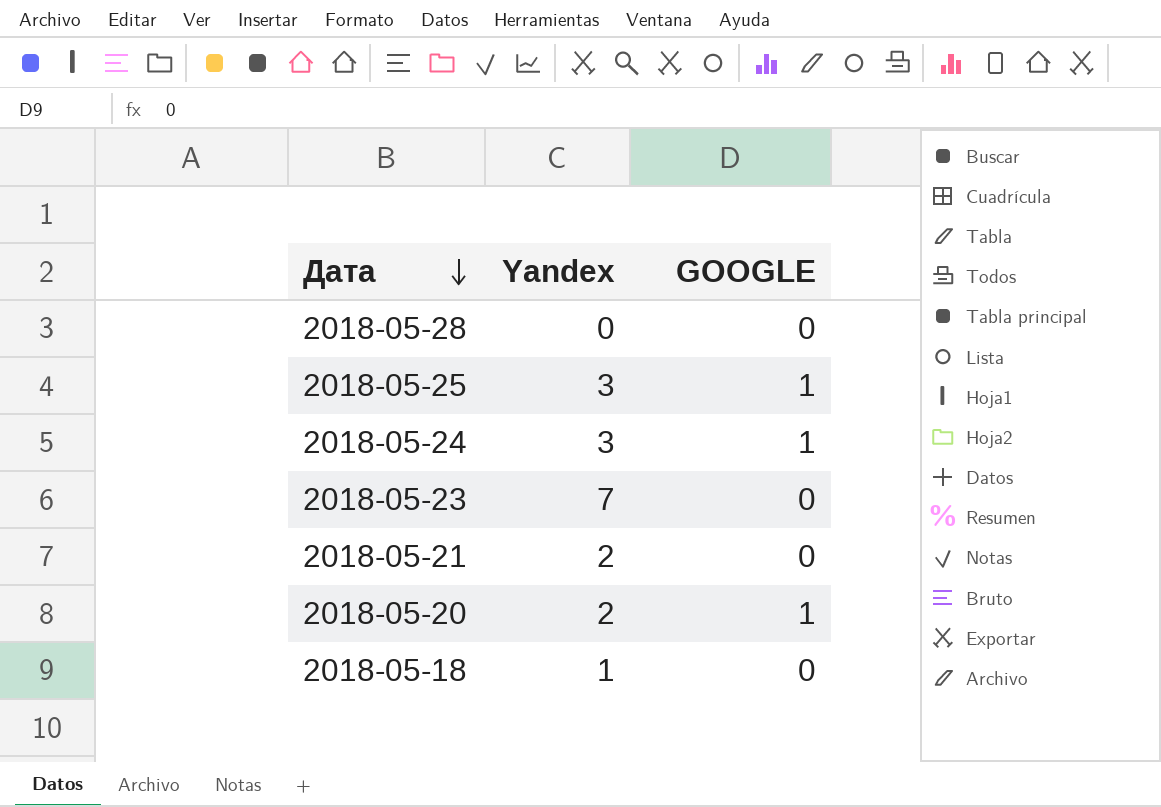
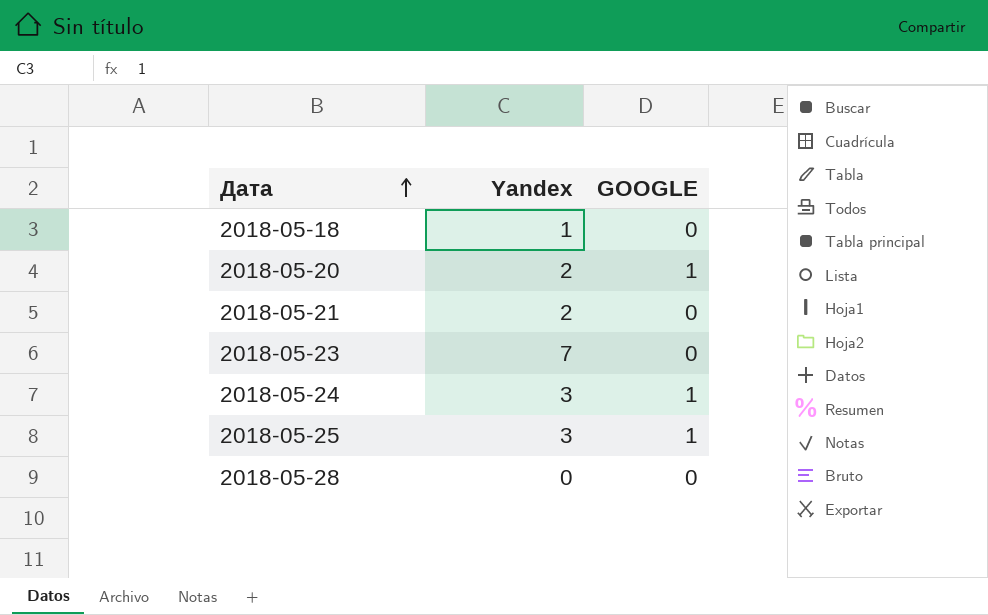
row order: Дата descending -> Дата ascending

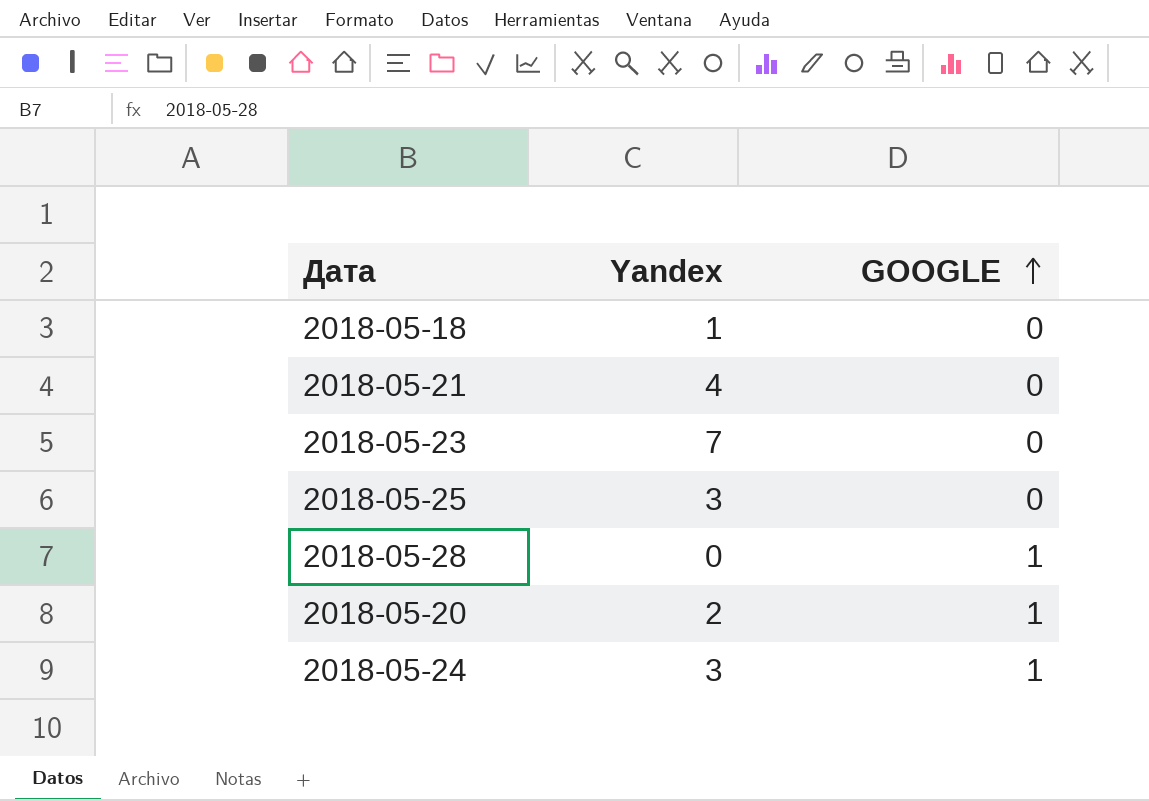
row order: Дата ascending -> GOOGLE ascending
2018-05-21 | Yandex: 2 -> 4
2018-05-25 | GOOGLE: 1 -> 0
2018-05-28 | GOOGLE: 0 -> 1

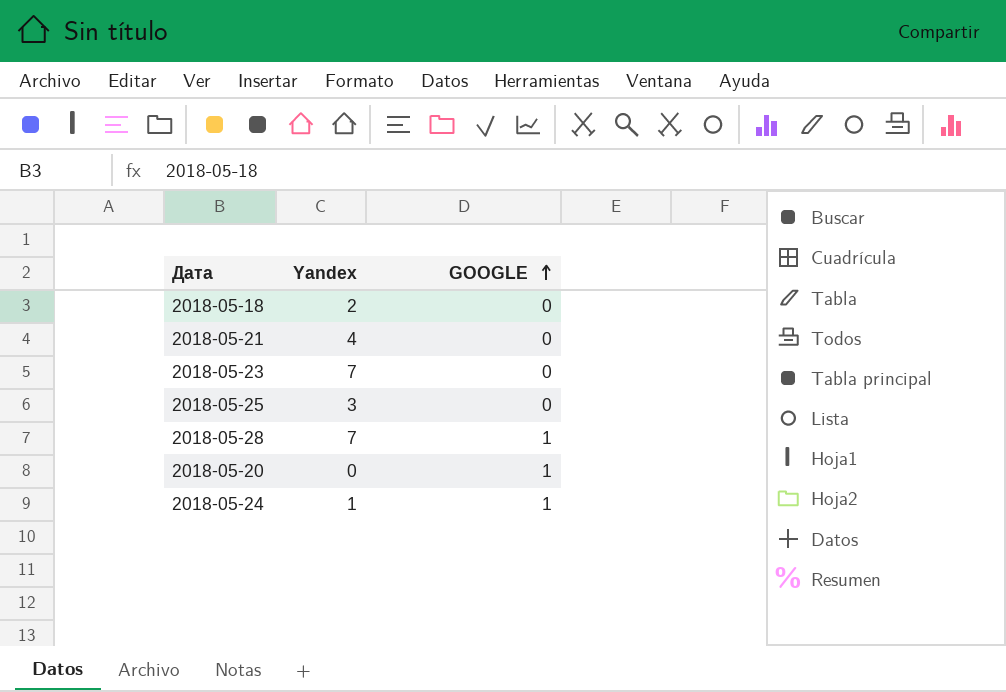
2018-05-18 | Yandex: 1 -> 2
2018-05-28 | Yandex: 0 -> 7
2018-05-20 | Yandex: 2 -> 0
2018-05-24 | Yandex: 3 -> 1

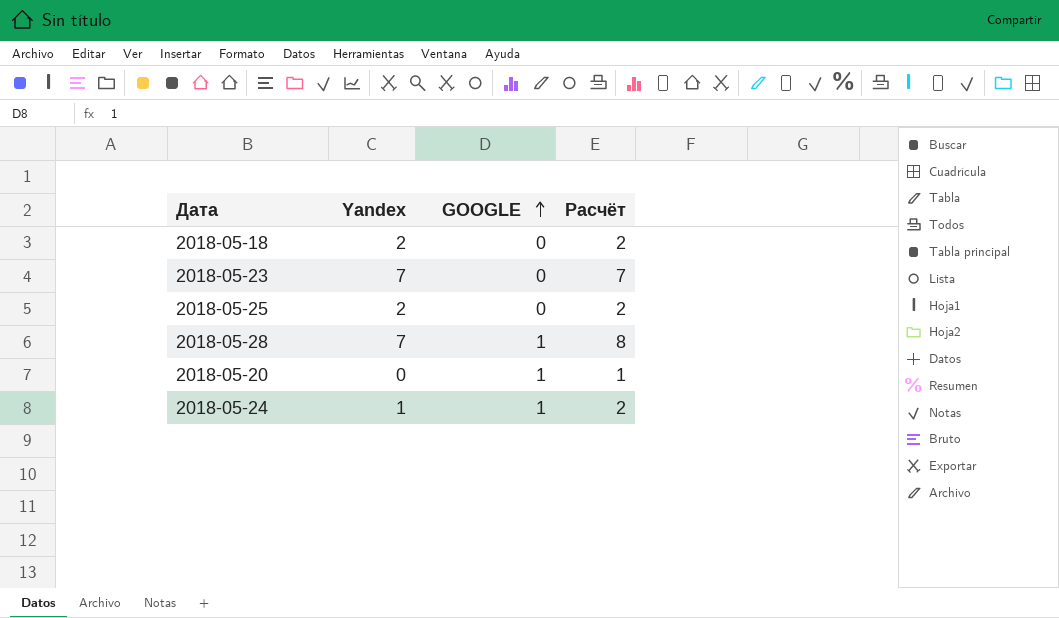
column Расчёт | formula: none -> [Yandex] + [GOOGLE]
row 2018-05-21: 4 | 0 -> none
2018-05-25 | Yandex: 3 -> 2

